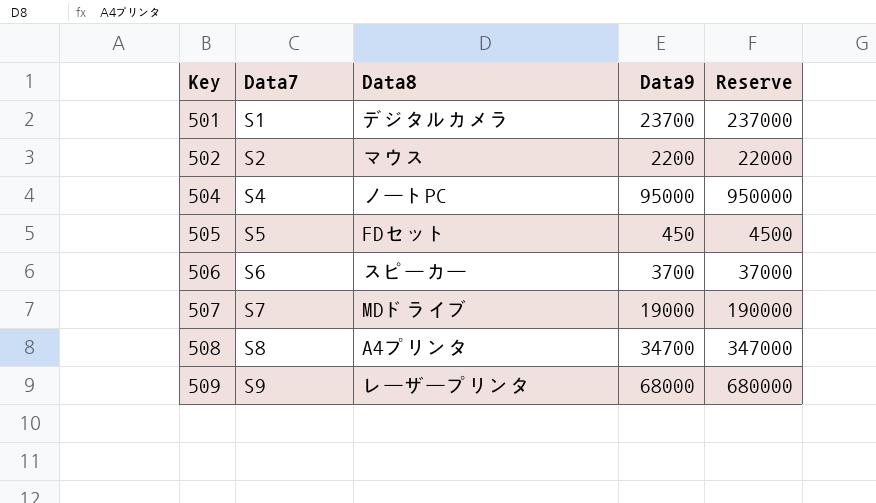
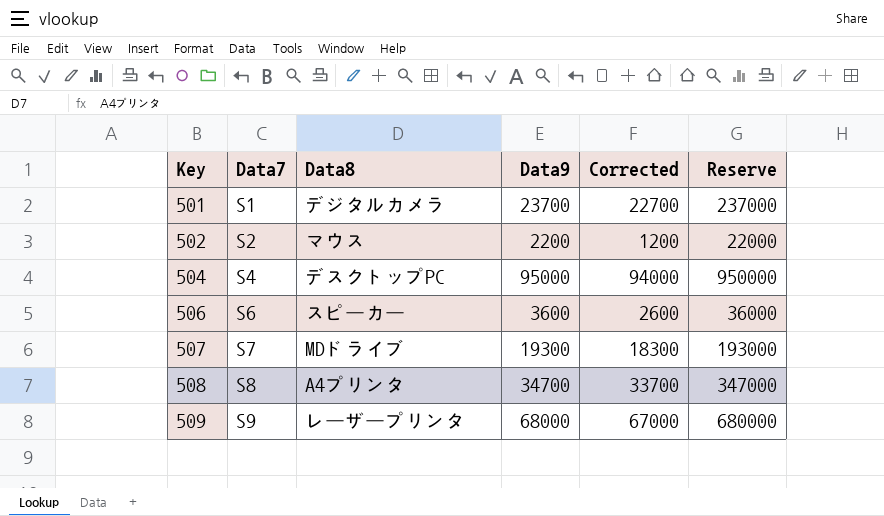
column Corrected | formula: none -> [Data9] - 1000
row 505: S5 | FDセット | 450 | 4500 -> none
504 | Data8: ノートPC -> デスクトップPC
506 | Data9: 3700 -> 3600
506 | Reserve: 37000 -> 36000
507 | Data9: 19000 -> 19300
507 | Reserve: 190000 -> 193000

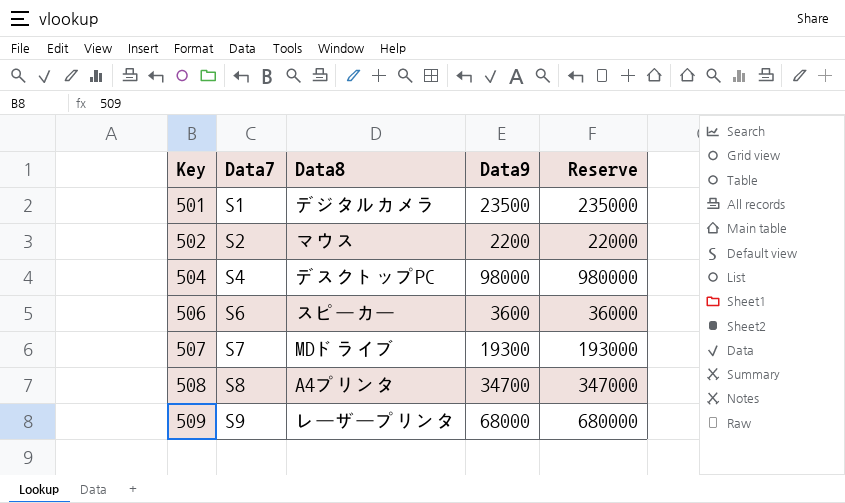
column Corrected | formula: [Data9] - 1000 -> none
501 | Data9: 23700 -> 23500
501 | Reserve: 237000 -> 235000
504 | Data9: 95000 -> 98000
504 | Reserve: 950000 -> 980000

